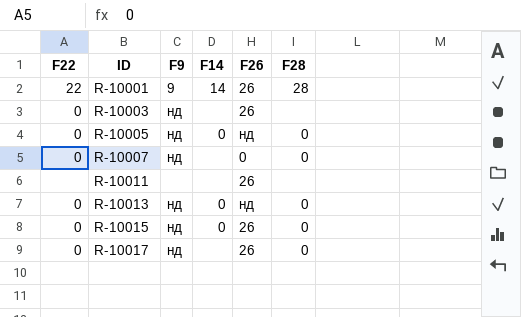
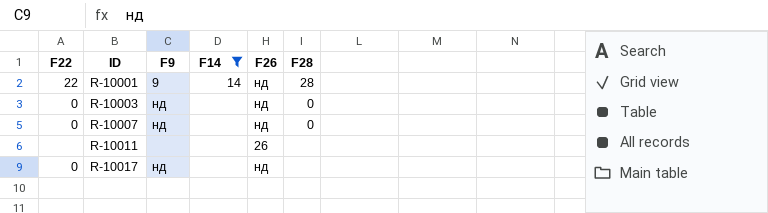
filter: none -> F14 != 0
R-10001 | F26: 26 -> нд
R-10003 | F26: 26 -> нд
R-10003 | F28: none -> 0
R-10007 | F26: 0 -> нд
R-10017 | F26: 26 -> нд
R-10017 | F28: 0 -> none

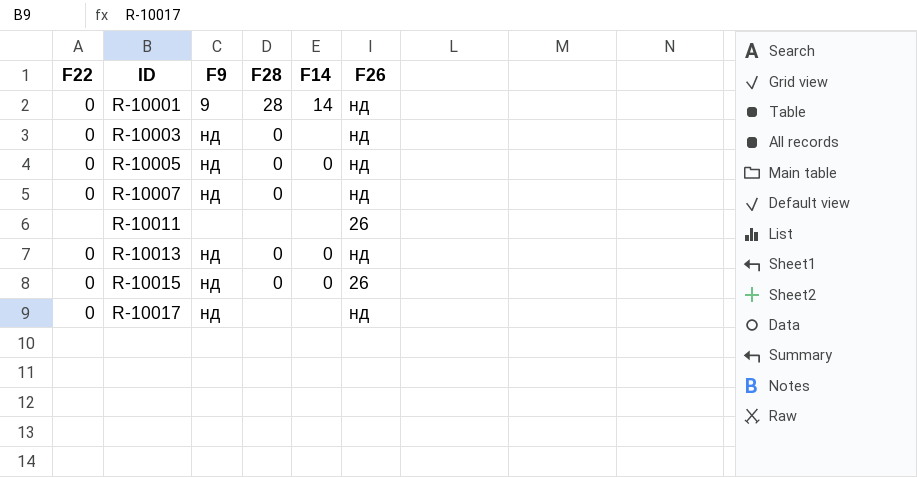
filter: F14 != 0 -> none
column F28 | position: 6 -> 4
R-10001 | F22: 22 -> 0

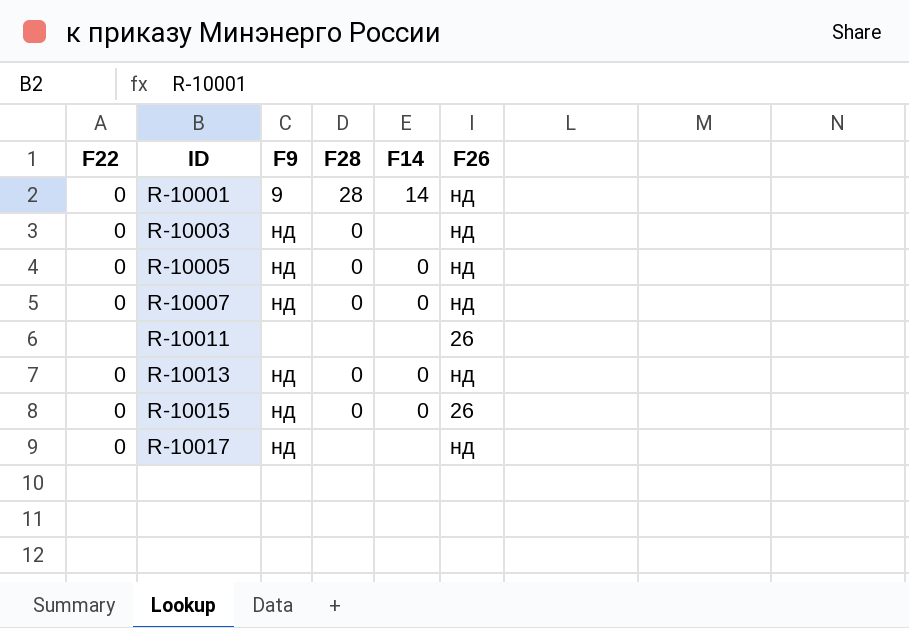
R-10007 | F14: none -> 0

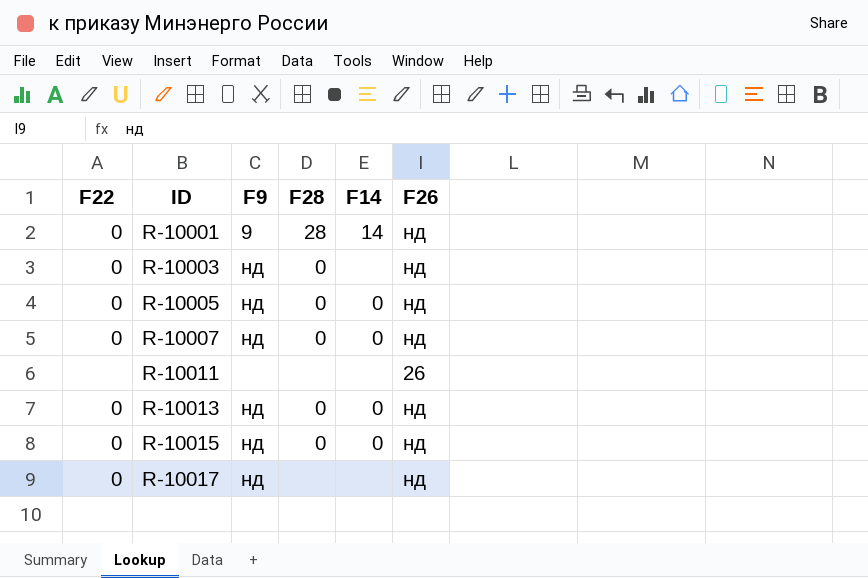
R-10015 | F26: 26 -> нд

